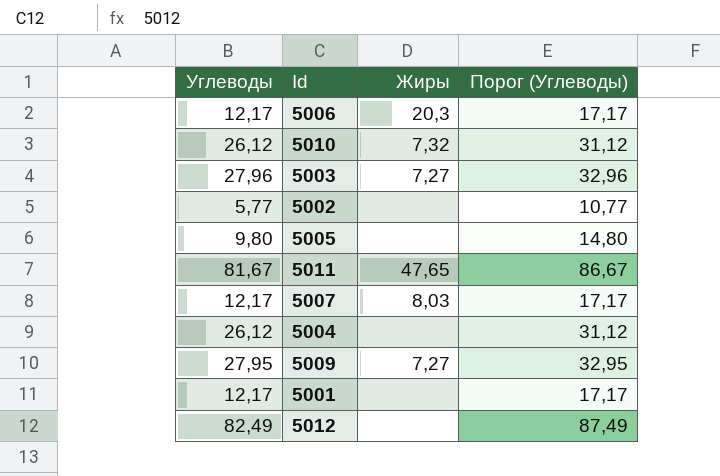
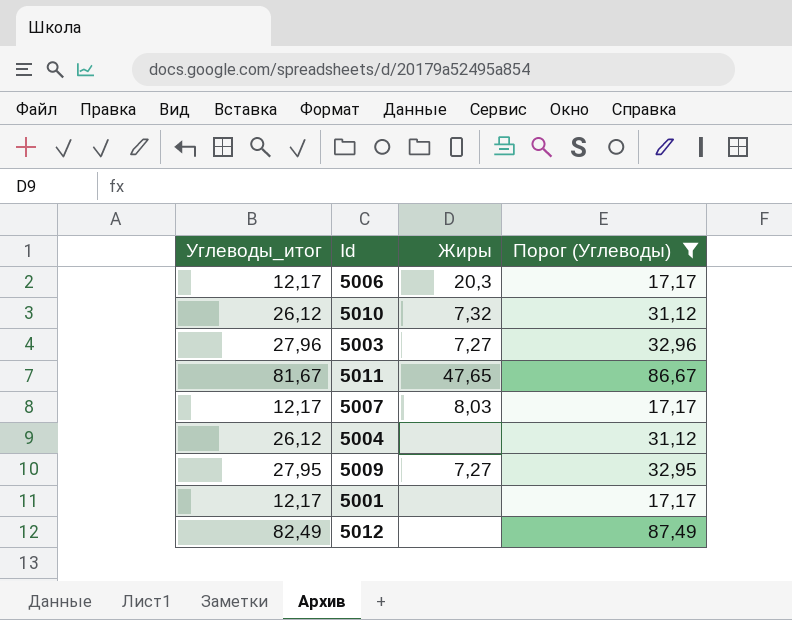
filter: none -> Порог (Углеводы) >= 17,17
column name: Углеводы -> Углеводы_итог

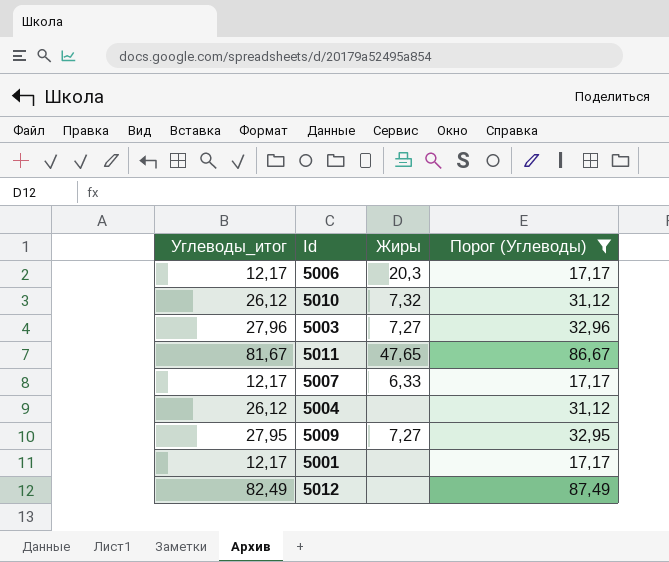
5007 | Жиры: 8,03 -> 6,33

